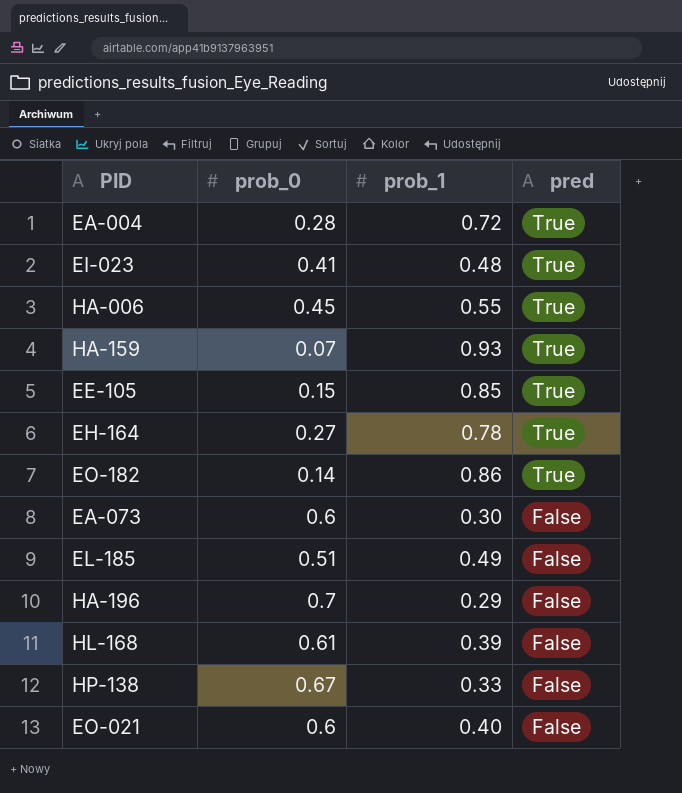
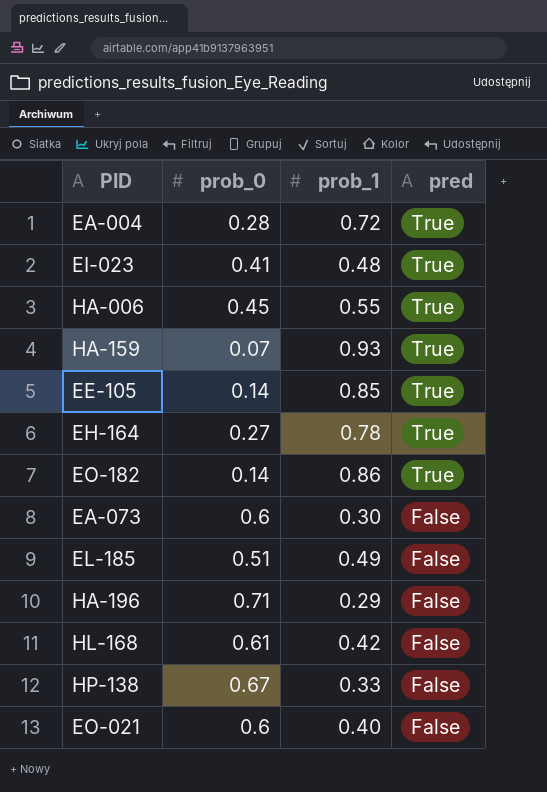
EE-105 | prob_0: 0.15 -> 0.14
HA-196 | prob_0: 0.7 -> 0.71
HL-168 | prob_1: 0.39 -> 0.42

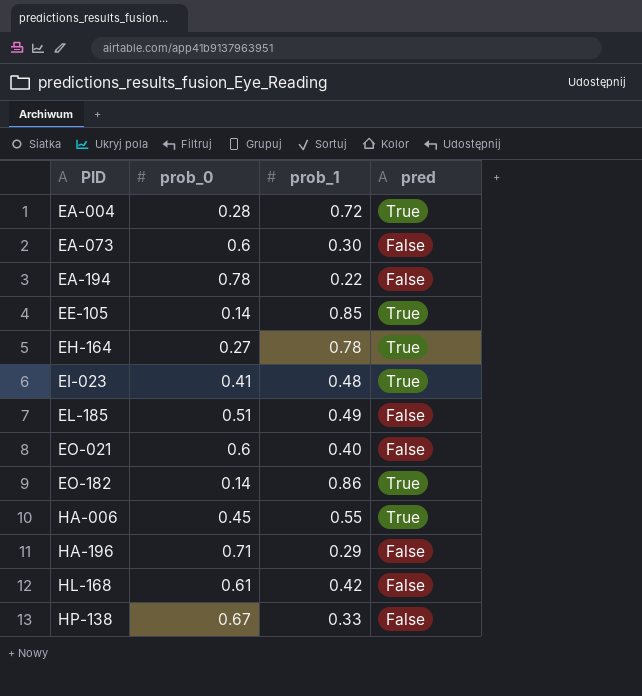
row order: pred descending -> PID ascending
row HA-159: 0.07 | 0.93 | True -> none
row EA-194: none -> 0.78 | 0.22 | False

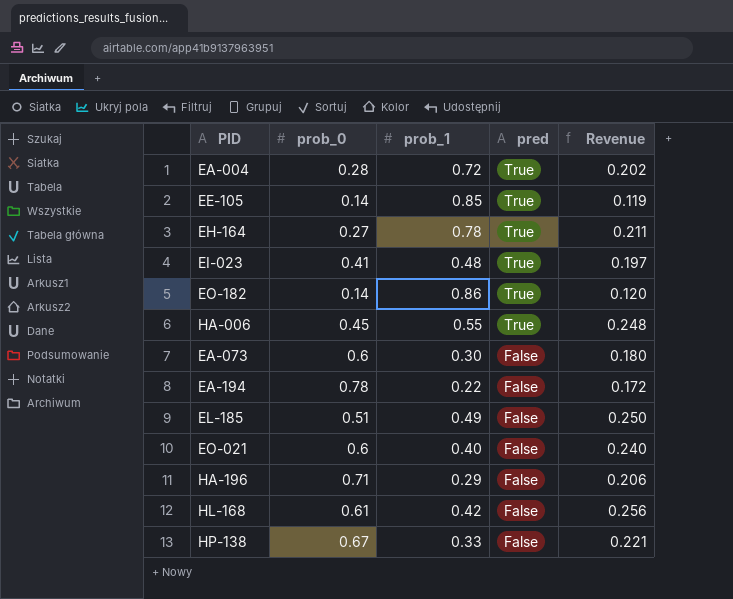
row order: PID ascending -> pred descending
column Revenue | formula: none -> [prob_0] * [prob_1]

